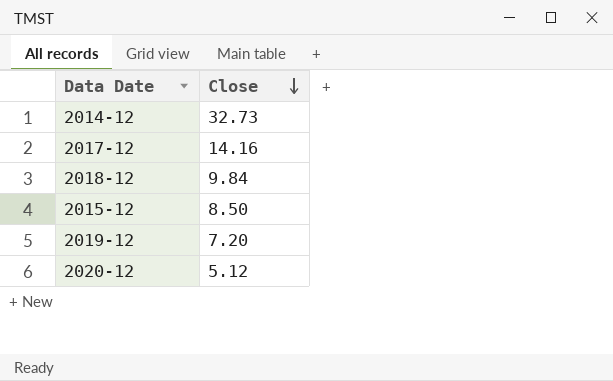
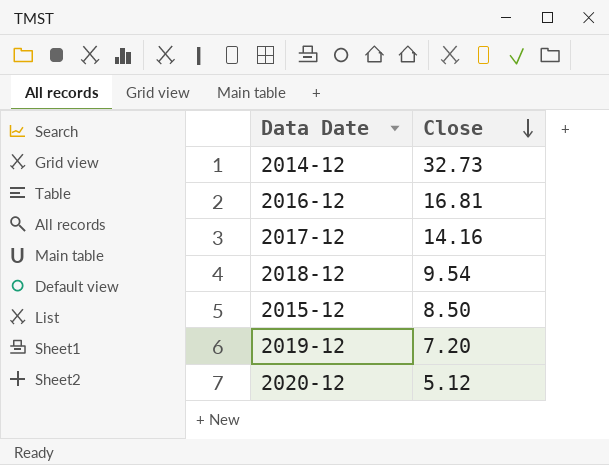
row 2016-12: none -> 16.81
2018-12 | Close: 9.84 -> 9.54

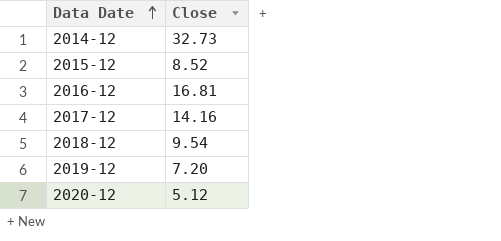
row order: Close descending -> Data Date ascending
2015-12 | Close: 8.50 -> 8.52

